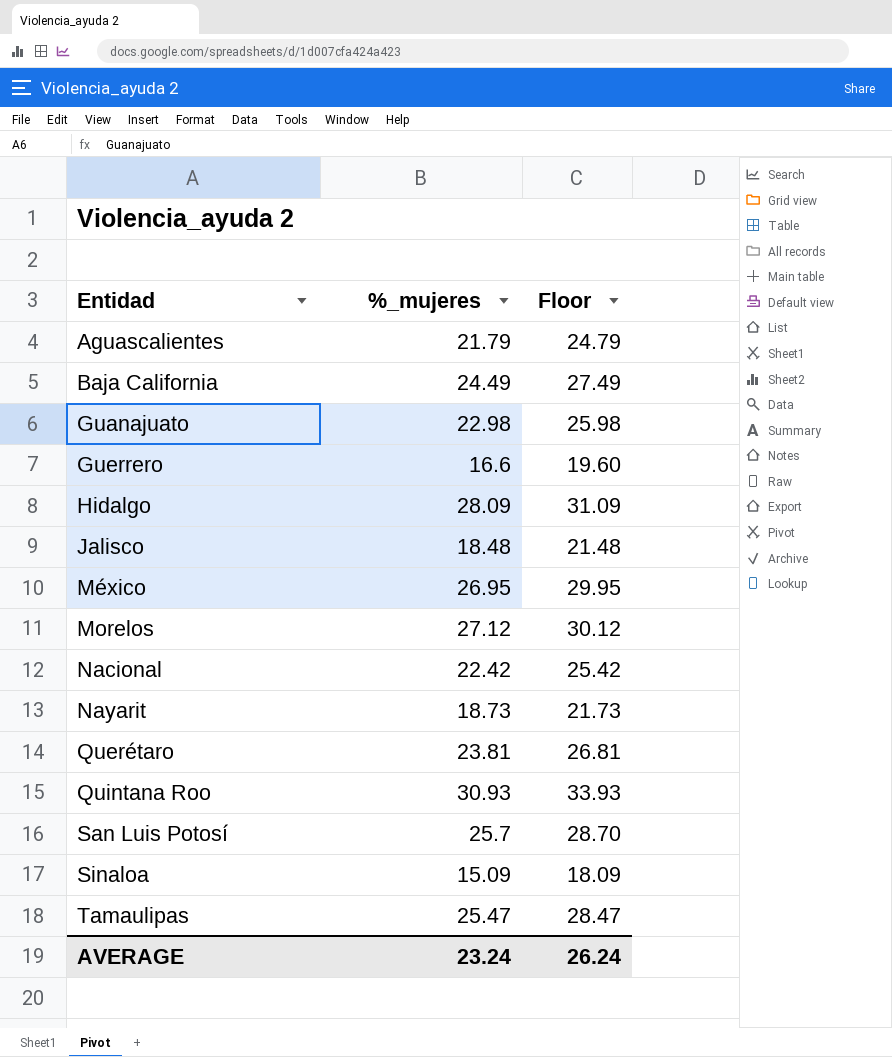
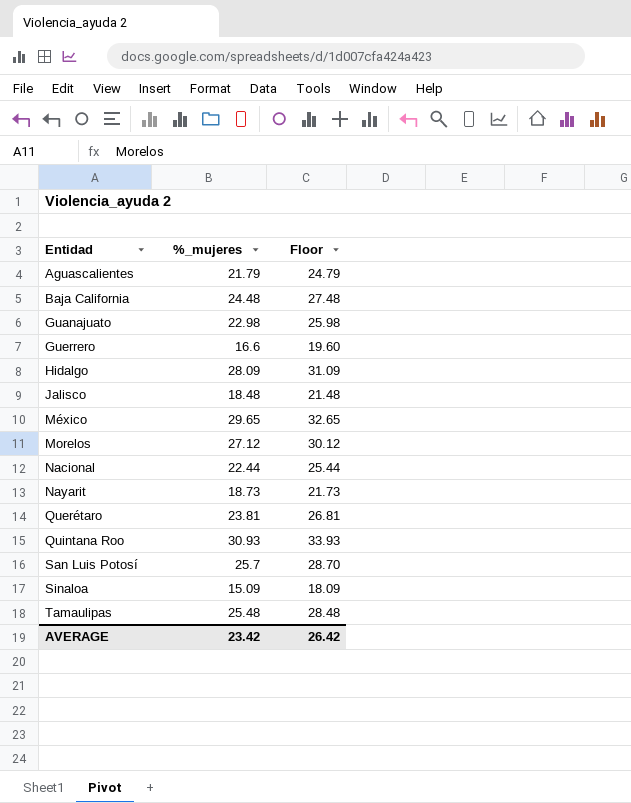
Baja California | %_mujeres: 24.49 -> 24.48
Baja California | Floor: 27.49 -> 27.48
México | %_mujeres: 26.95 -> 29.65
México | Floor: 29.95 -> 32.65
Nacional | %_mujeres: 22.42 -> 22.44
Nacional | Floor: 25.42 -> 25.44
Tamaulipas | %_mujeres: 25.47 -> 25.48
Tamaulipas | Floor: 28.47 -> 28.48
AVERAGE | %_mujeres: 23.24 -> 23.42
AVERAGE | Floor: 26.24 -> 26.42

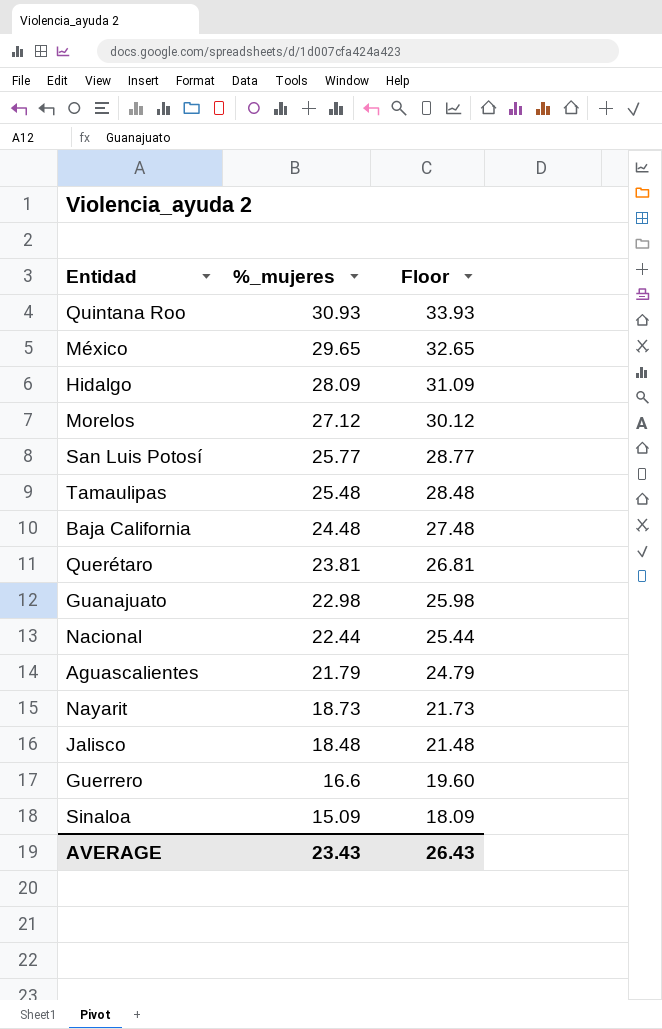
row order: Entidad ascending -> %_mujeres descending
San Luis Potosí | %_mujeres: 25.7 -> 25.77
San Luis Potosí | Floor: 28.70 -> 28.77
AVERAGE | %_mujeres: 23.42 -> 23.43
AVERAGE | Floor: 26.42 -> 26.43

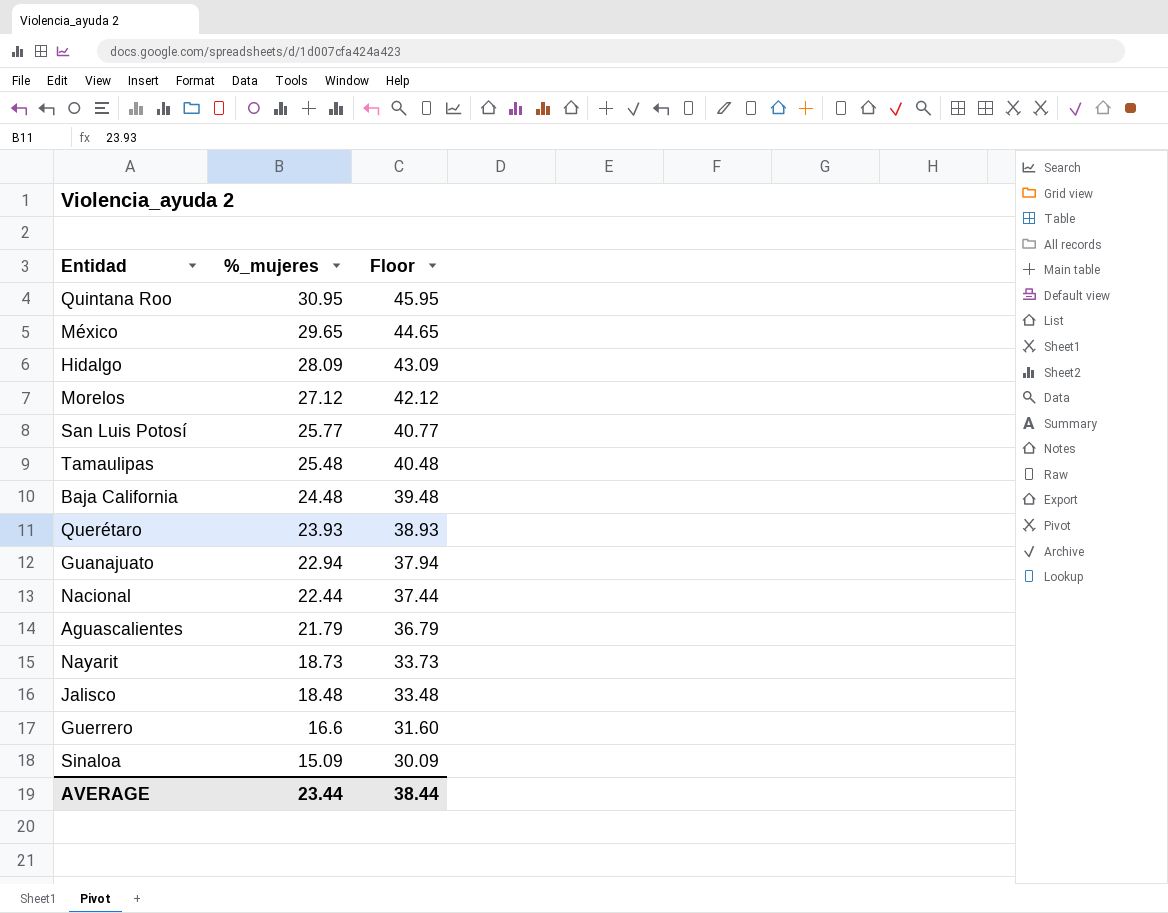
column Floor | formula: [%_mujeres] + 3 -> [%_mujeres] + 15
Quintana Roo | %_mujeres: 30.93 -> 30.95
Querétaro | %_mujeres: 23.81 -> 23.93
Guanajuato | %_mujeres: 22.98 -> 22.94
AVERAGE | %_mujeres: 23.43 -> 23.44
AVERAGE | Floor: 26.43 -> 38.44

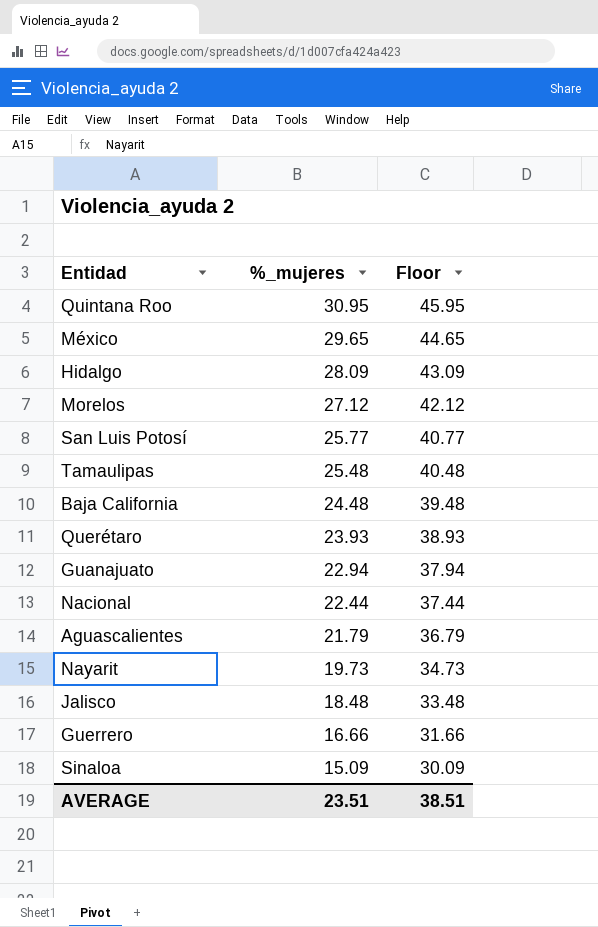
Nayarit | %_mujeres: 18.73 -> 19.73
Nayarit | Floor: 33.73 -> 34.73
Guerrero | %_mujeres: 16.6 -> 16.66
Guerrero | Floor: 31.60 -> 31.66
AVERAGE | %_mujeres: 23.44 -> 23.51
AVERAGE | Floor: 38.44 -> 38.51

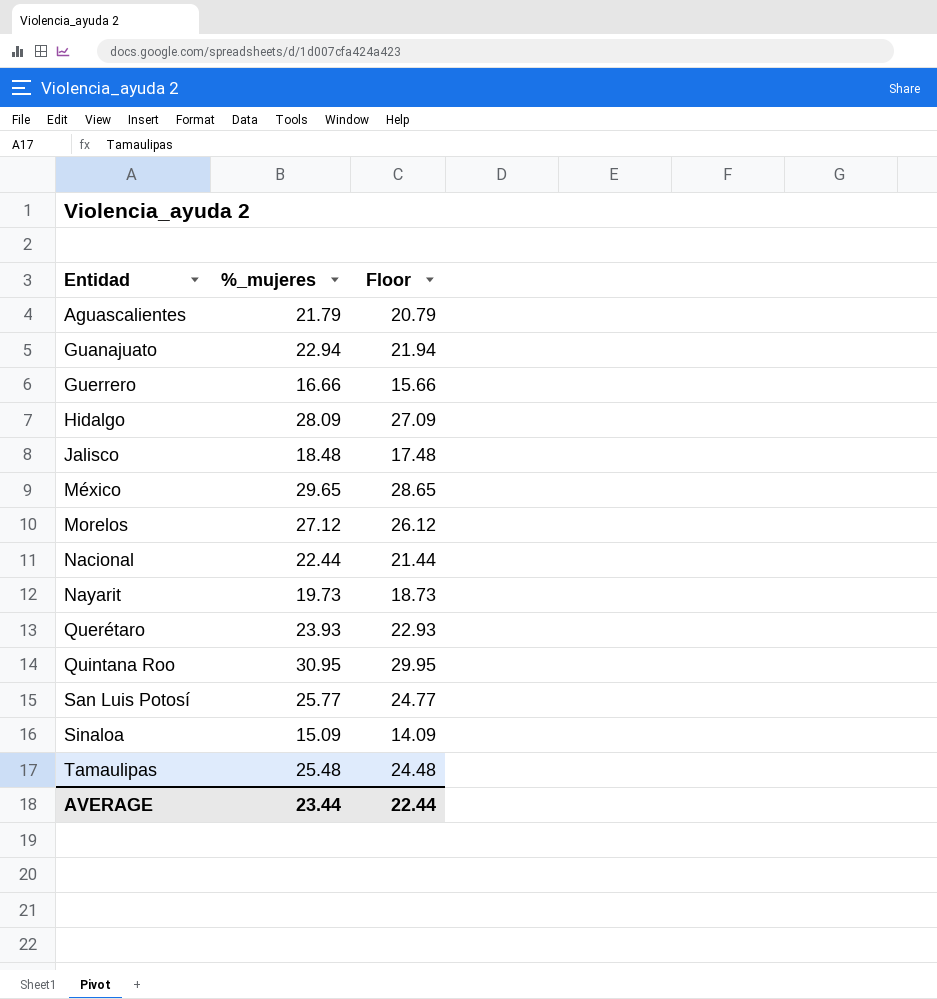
row order: %_mujeres descending -> Entidad ascending
column Floor | formula: [%_mujeres] + 15 -> [%_mujeres] - 1
row Baja California: 24.48 | 39.48 -> none
AVERAGE | %_mujeres: 23.51 -> 23.44
AVERAGE | Floor: 38.51 -> 22.44

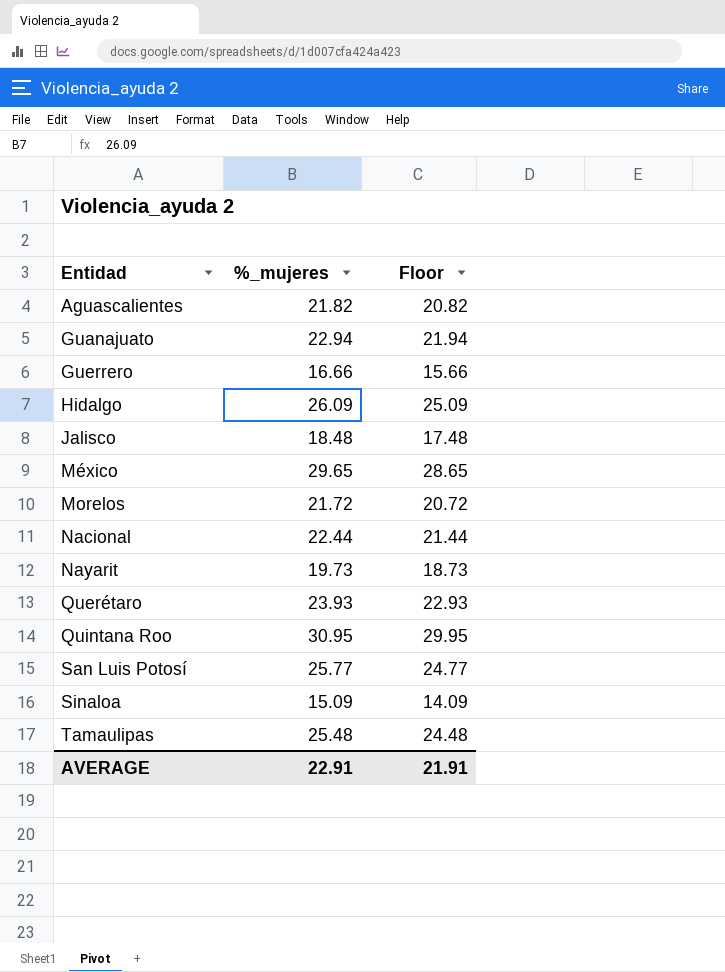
Aguascalientes | %_mujeres: 21.79 -> 21.82
Aguascalientes | Floor: 20.79 -> 20.82
Hidalgo | %_mujeres: 28.09 -> 26.09
Hidalgo | Floor: 27.09 -> 25.09
Morelos | %_mujeres: 27.12 -> 21.72
Morelos | Floor: 26.12 -> 20.72
AVERAGE | %_mujeres: 23.44 -> 22.91
AVERAGE | Floor: 22.44 -> 21.91

